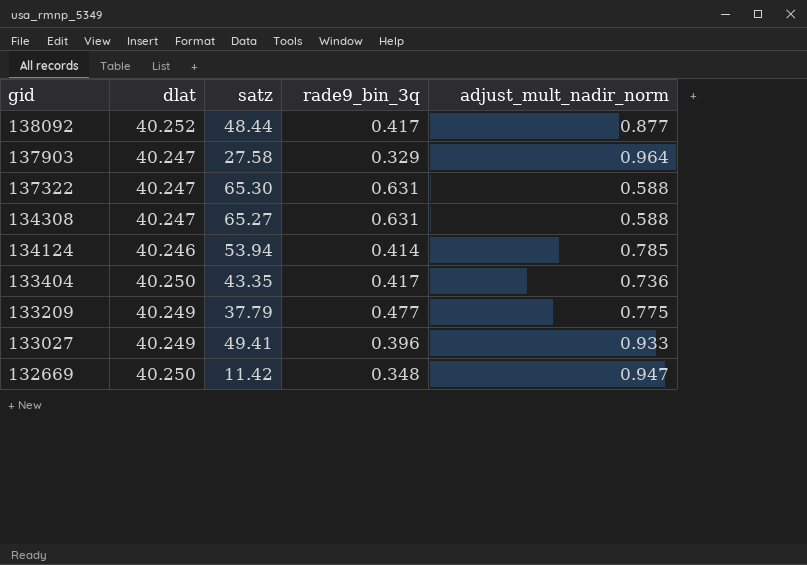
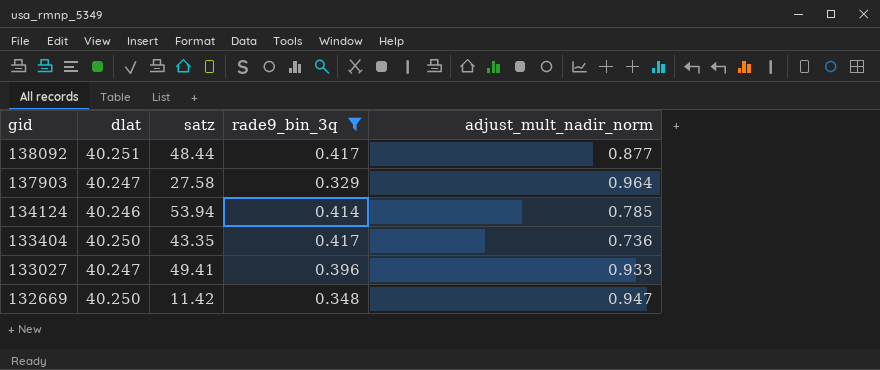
filter: none -> rade9_bin_3q <= 0.417
138092 | dlat: 40.252 -> 40.251
133027 | dlat: 40.249 -> 40.247

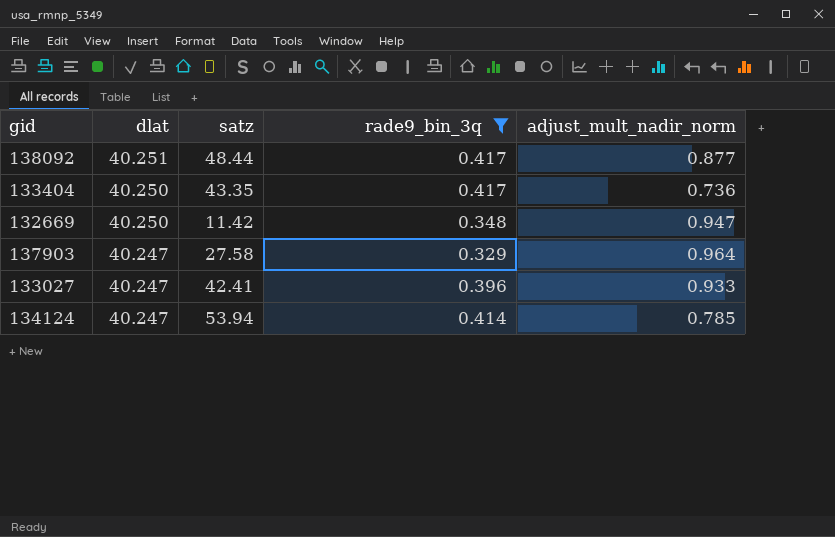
row order: gid descending -> dlat descending
133027 | satz: 49.41 -> 42.41
134124 | dlat: 40.246 -> 40.247

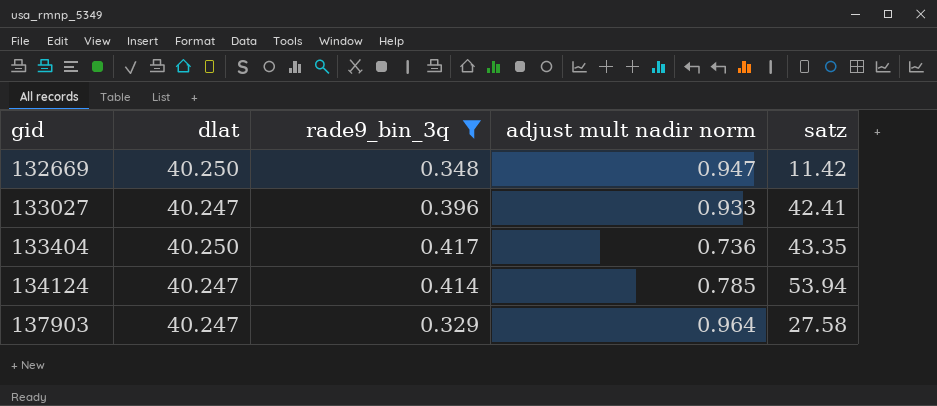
row order: dlat descending -> gid ascending
column name: adjust_mult_nadir_norm -> adjust mult nadir norm
column satz | position: 3 -> 5
row 138092: 40.251 | 48.44 | 0.417 | 0.877 -> none

